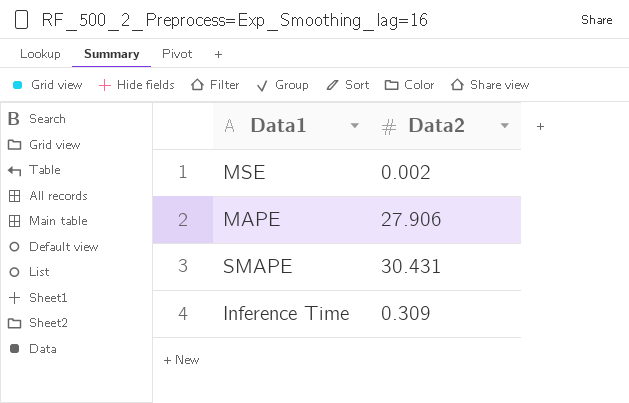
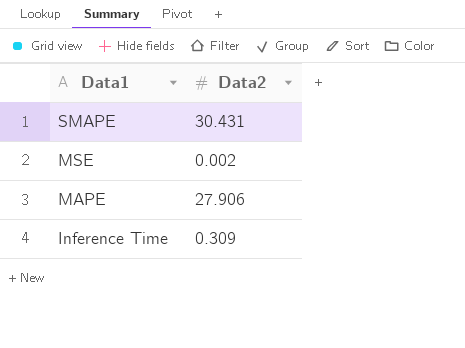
row order: none -> Data1 descending

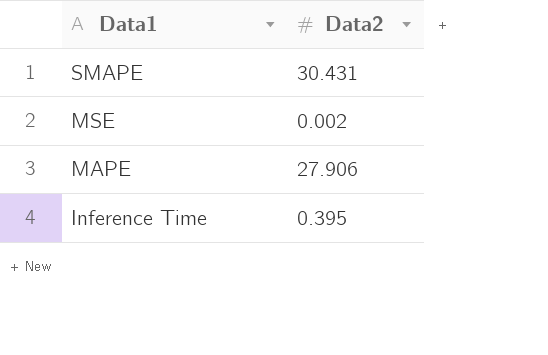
Inference Time | Data2: 0.309 -> 0.395

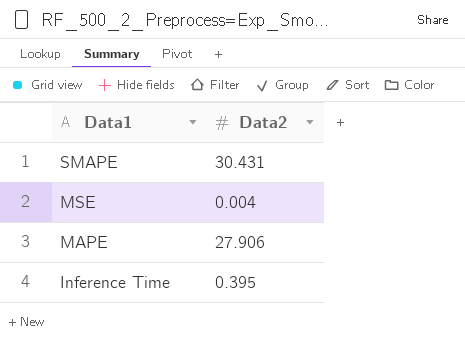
MSE | Data2: 0.002 -> 0.004

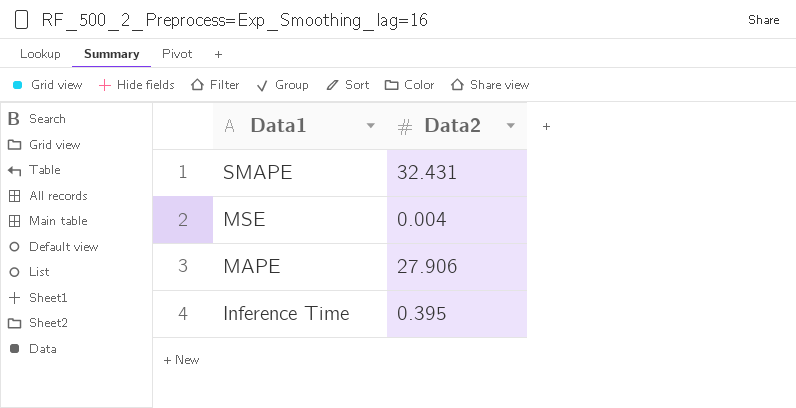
SMAPE | Data2: 30.431 -> 32.431

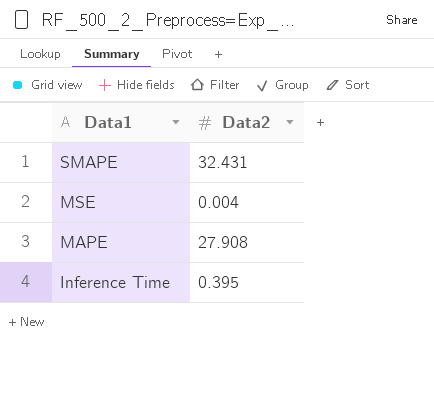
MAPE | Data2: 27.906 -> 27.908

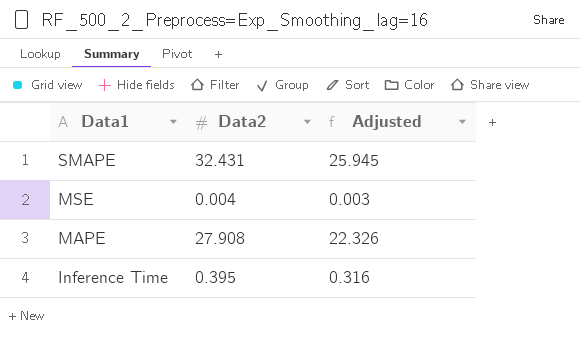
column Adjusted | formula: none -> [Data2] * 0.8

